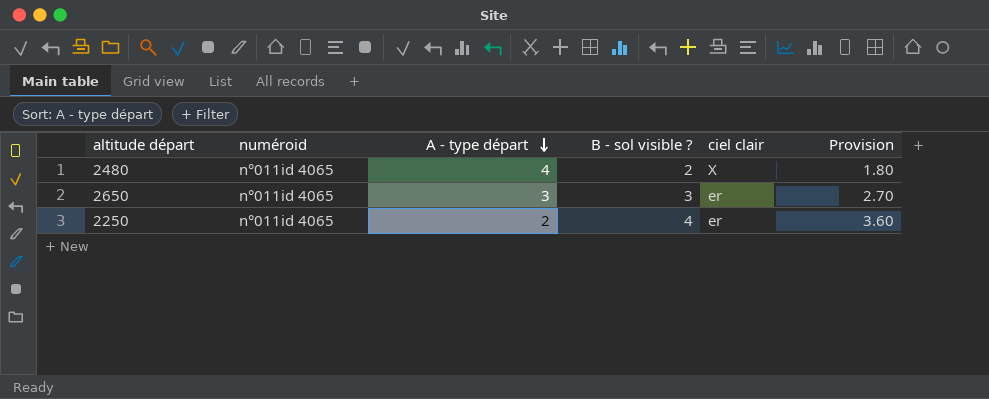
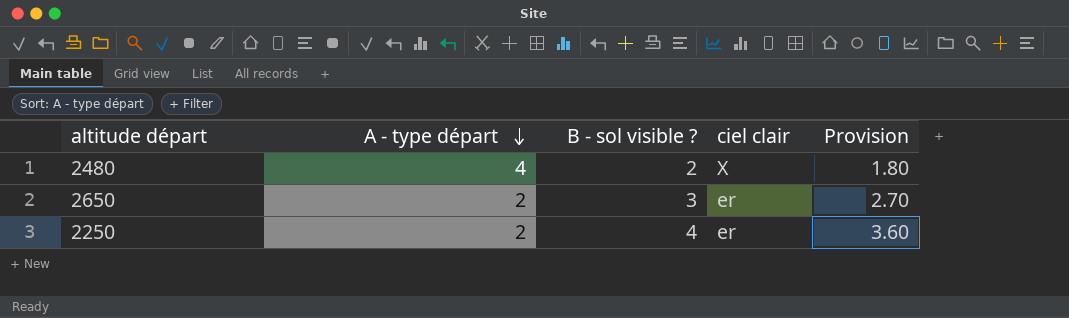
column numéroid | position: 2 -> none
2650 | A - type départ: 3 -> 2

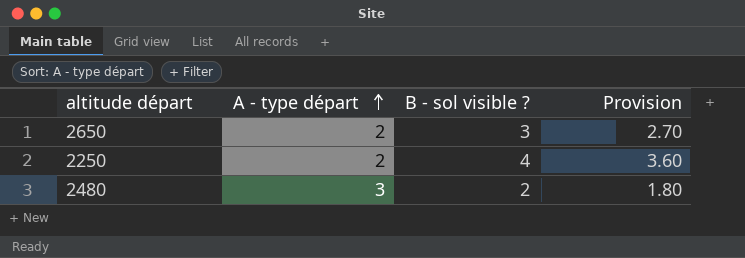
row order: A - type départ descending -> A - type départ ascending
column ciel clair | position: 4 -> none
2480 | A - type départ: 4 -> 3

